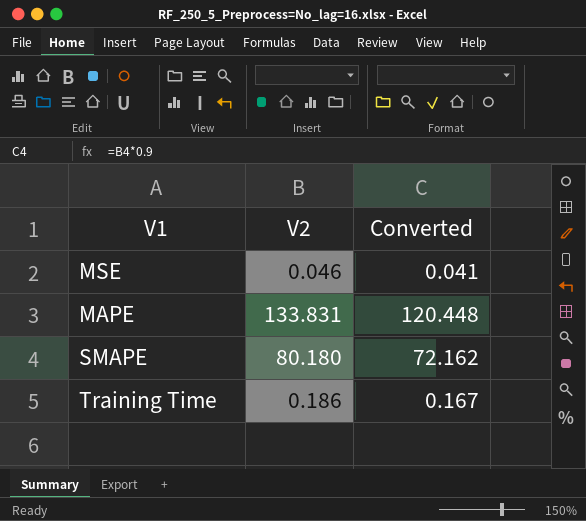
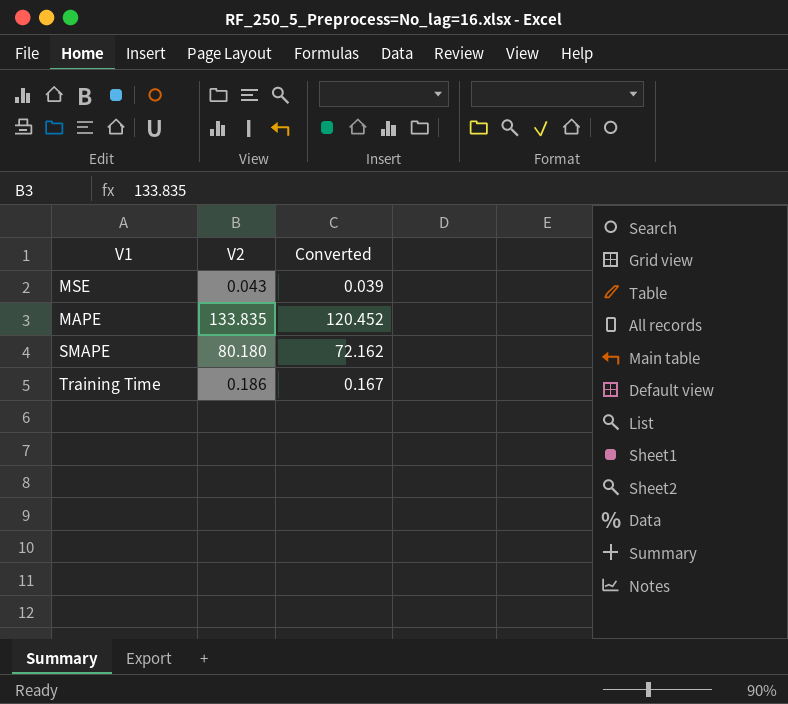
MSE | V2: 0.046 -> 0.043
MSE | Converted: 0.041 -> 0.039
MAPE | V2: 133.831 -> 133.835
MAPE | Converted: 120.448 -> 120.452

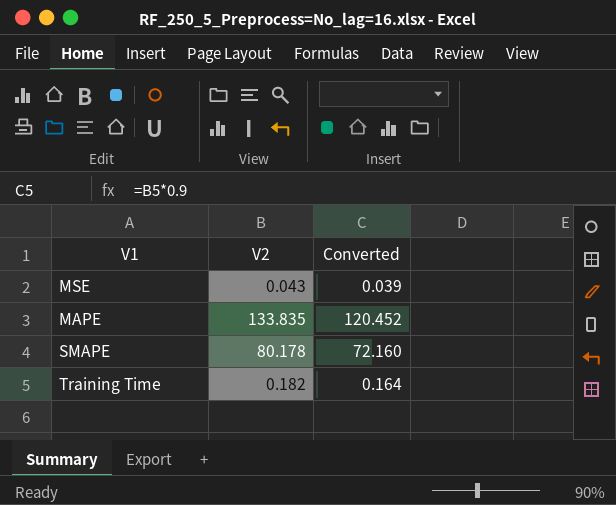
SMAPE | V2: 80.180 -> 80.178
SMAPE | Converted: 72.162 -> 72.160
Training Time | V2: 0.186 -> 0.182
Training Time | Converted: 0.167 -> 0.164

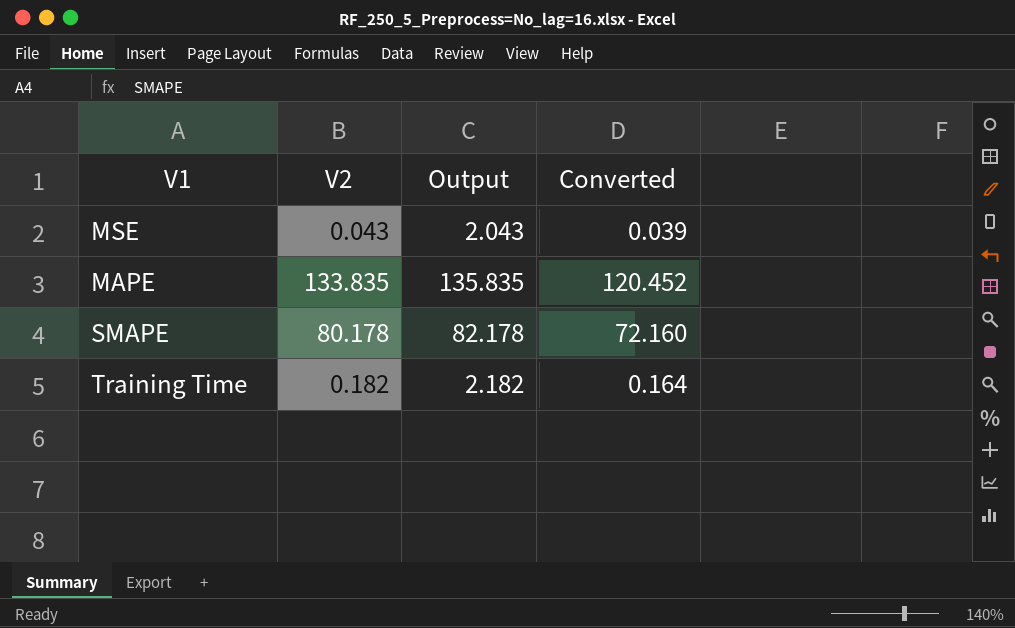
column Output | formula: none -> [V2] + 2

